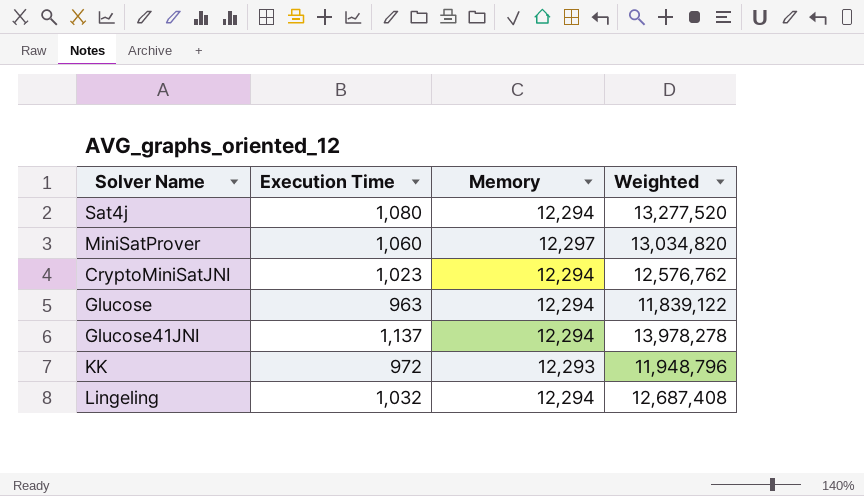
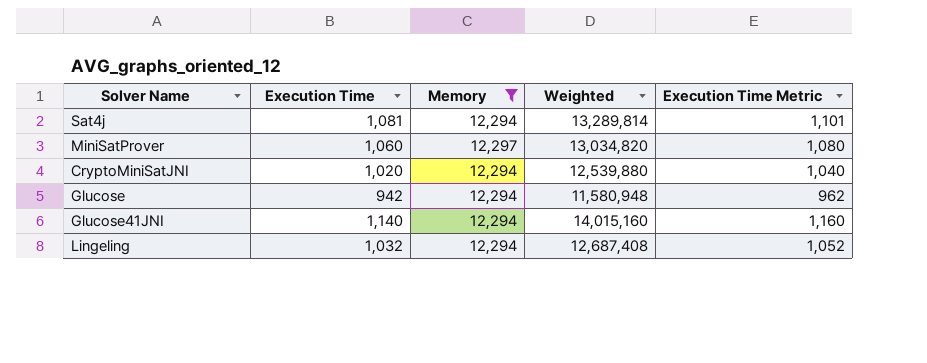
filter: none -> Memory != 12,293
column Execution Time Metric | formula: none -> [Execution Time] + 20
Sat4j | Execution Time: 1,080 -> 1,081
Sat4j | Weighted: 13,277,520 -> 13,289,814
CryptoMiniSatJNI | Execution Time: 1,023 -> 1,020
CryptoMiniSatJNI | Weighted: 12,576,762 -> 12,539,880
Glucose | Execution Time: 963 -> 942
Glucose | Weighted: 11,839,122 -> 11,580,948
Glucose41JNI | Execution Time: 1,137 -> 1,140
Glucose41JNI | Weighted: 13,978,278 -> 14,015,160

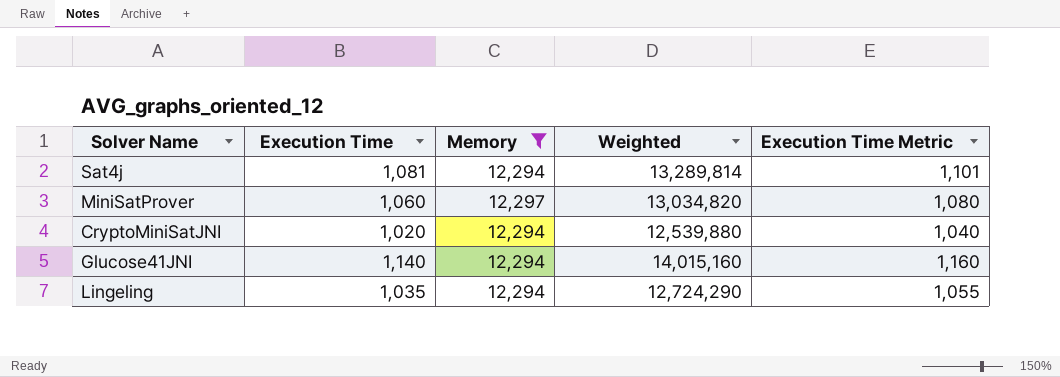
row Glucose: 942 | 12,294 | 11,580,948 | 962 -> none
Lingeling | Execution Time: 1,032 -> 1,035
Lingeling | Weighted: 12,687,408 -> 12,724,290
Lingeling | Execution Time Metric: 1,052 -> 1,055

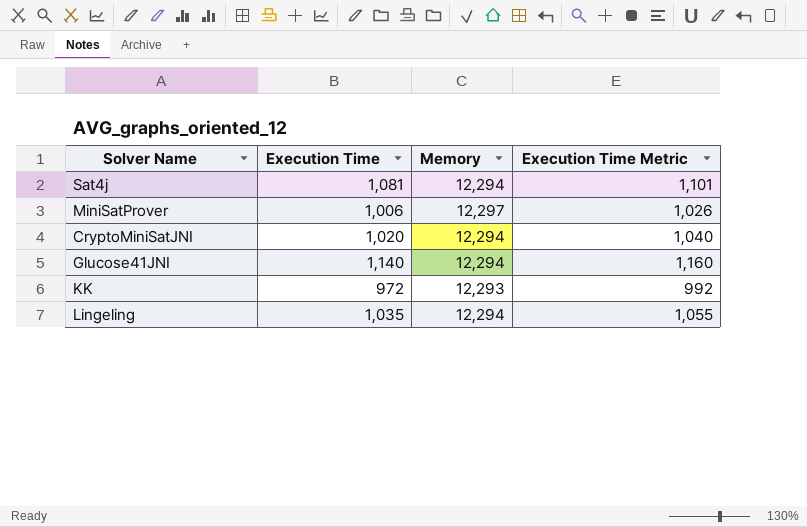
filter: Memory != 12,293 -> none
column Weighted | formula: [Execution Time] * [Memory] -> none
MiniSatProver | Execution Time: 1,060 -> 1,006
MiniSatProver | Execution Time Metric: 1,080 -> 1,026

